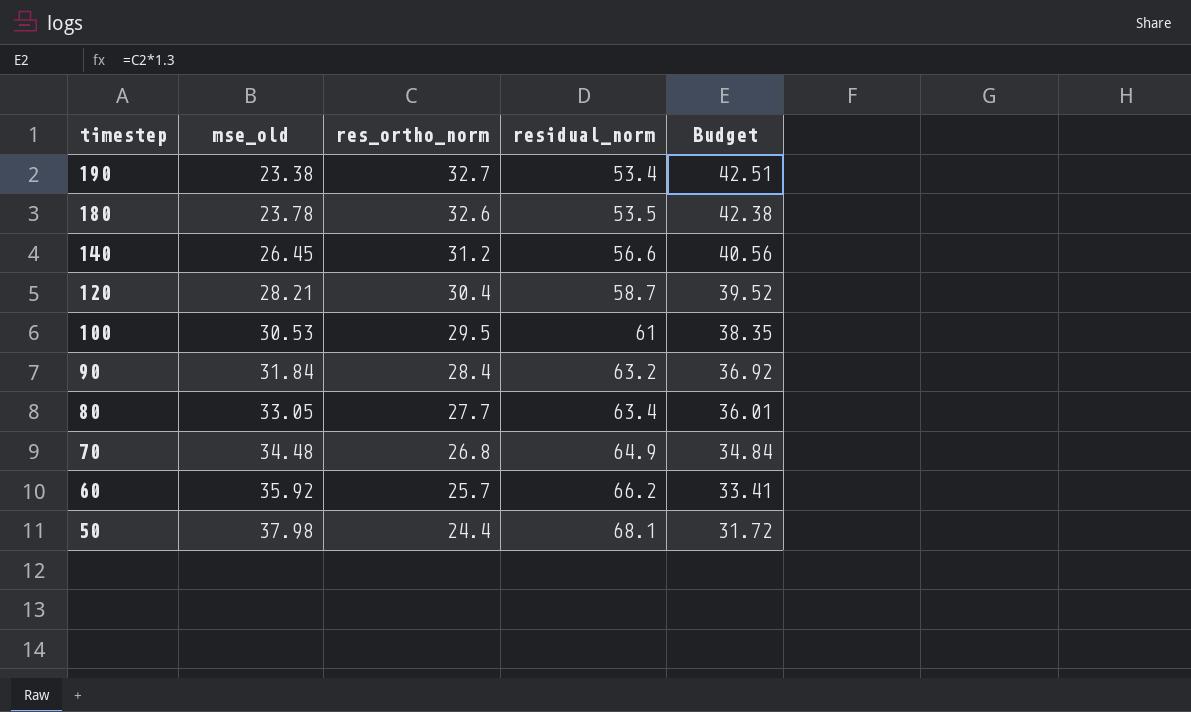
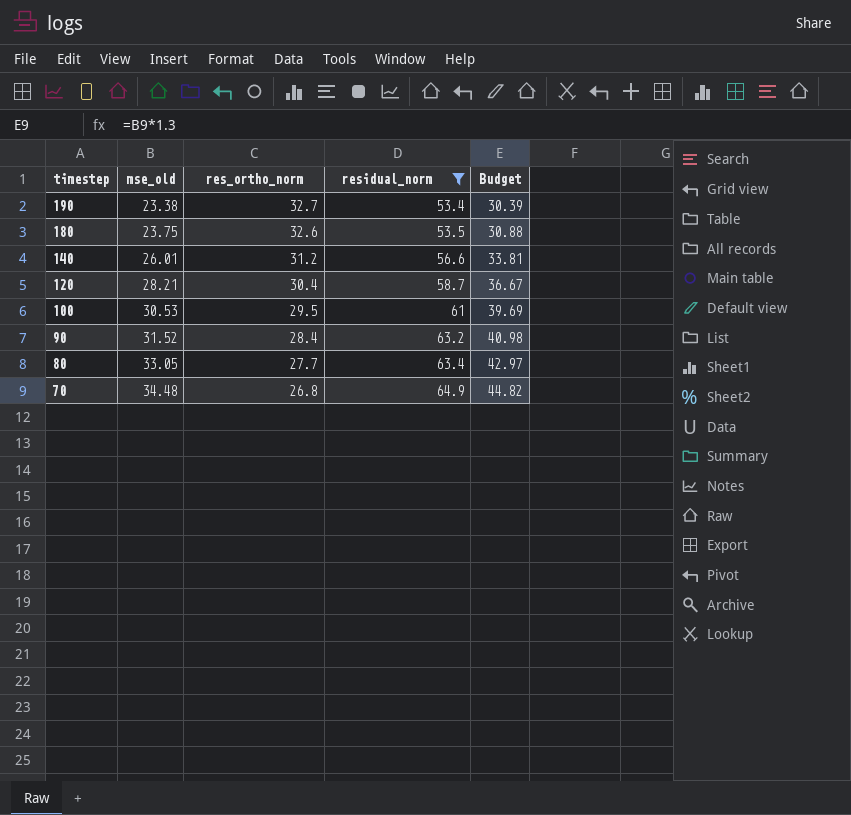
filter: none -> residual_norm <= 64.9
column Budget | formula: [res_ortho_norm] * 1.3 -> [mse_old] * 1.3
180 | mse_old: 23.78 -> 23.75
140 | mse_old: 26.45 -> 26.01
90 | mse_old: 31.84 -> 31.52

